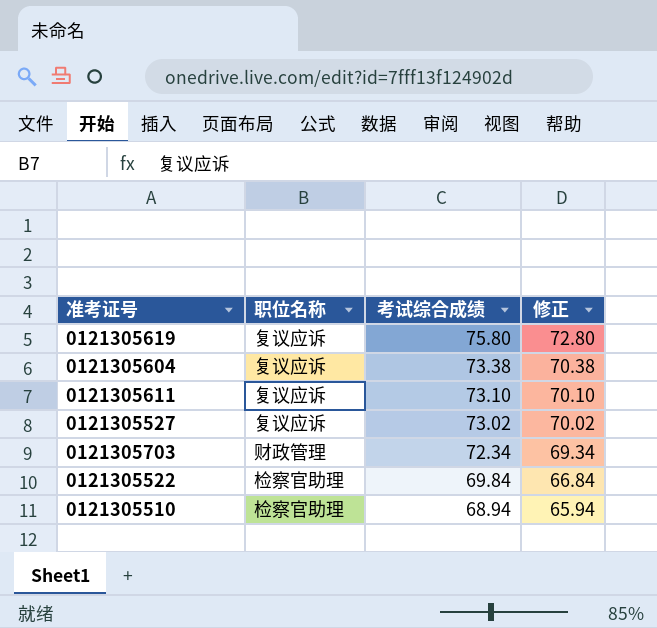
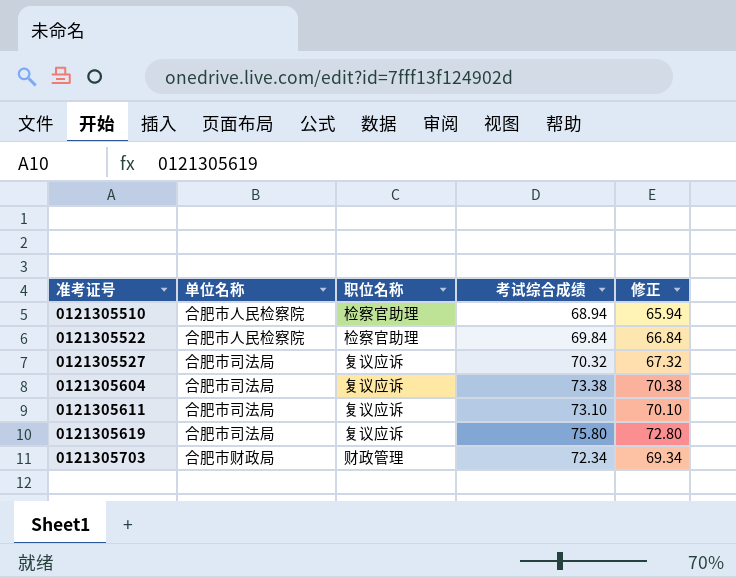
row order: 考试综合成绩 descending -> 准考证号 ascending
column 单位名称 | position: none -> 2
0121305527 | 考试综合成绩: 73.02 -> 70.32
0121305527 | 修正: 70.02 -> 67.32

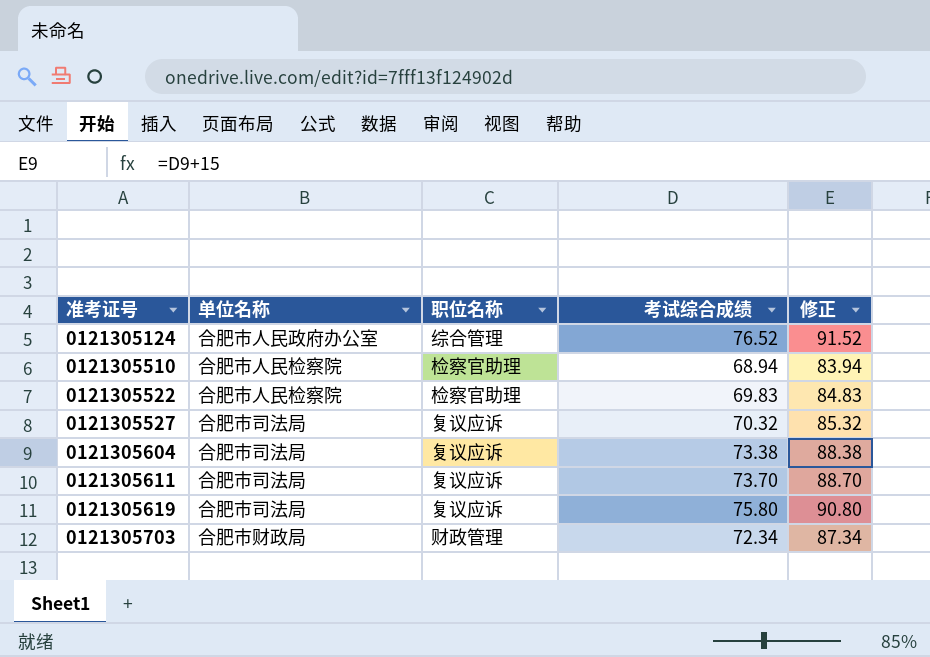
column 修正 | formula: [考试综合成绩] - 3 -> [考试综合成绩] + 15
row 0121305124: none -> 合肥市人民政府办公室 | 综合管理 | 76.52 | 91.52
0121305522 | 考试综合成绩: 69.84 -> 69.83
0121305611 | 考试综合成绩: 73.10 -> 73.70

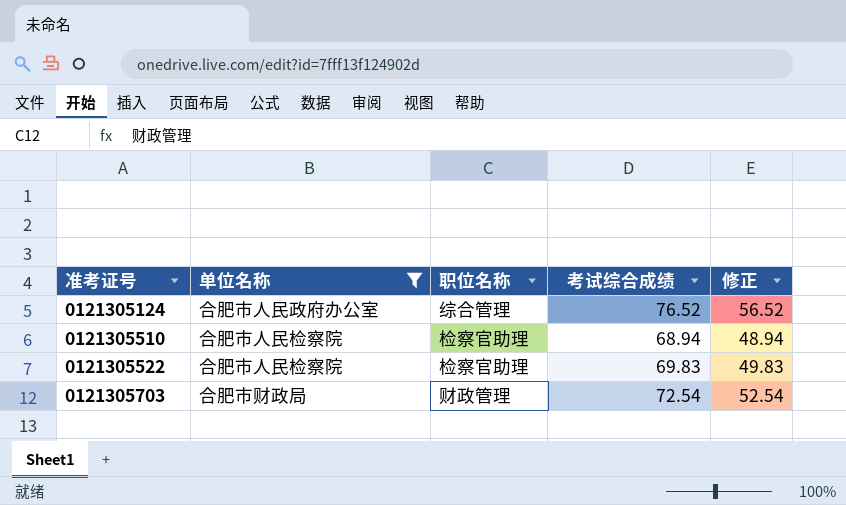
filter: none -> 单位名称 != 合肥市司法局
column 修正 | formula: [考试综合成绩] + 15 -> [考试综合成绩] - 20
0121305703 | 考试综合成绩: 72.34 -> 72.54

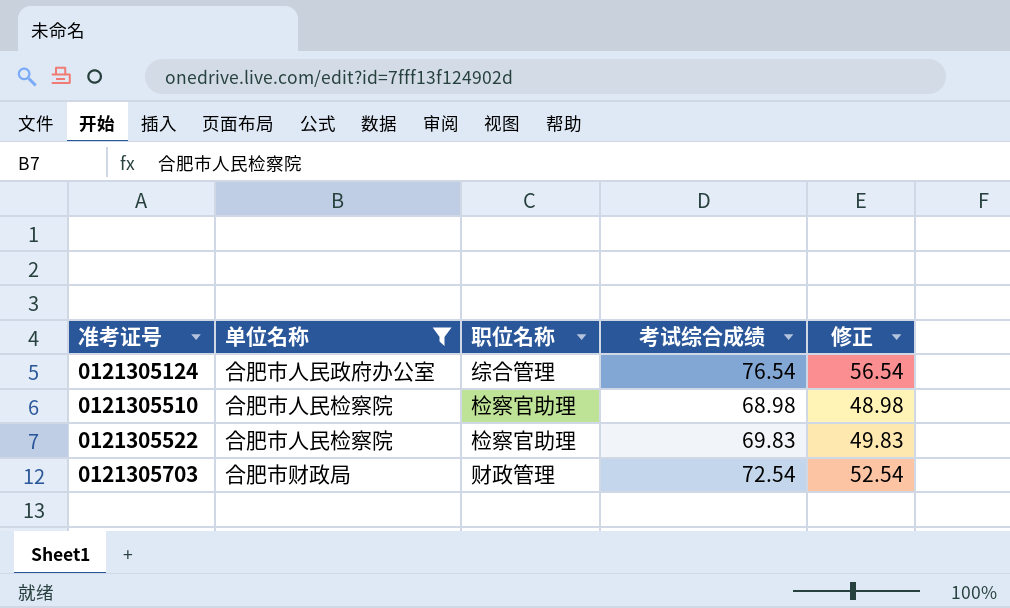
0121305124 | 考试综合成绩: 76.52 -> 76.54
0121305124 | 修正: 56.52 -> 56.54
0121305510 | 考试综合成绩: 68.94 -> 68.98
0121305510 | 修正: 48.94 -> 48.98

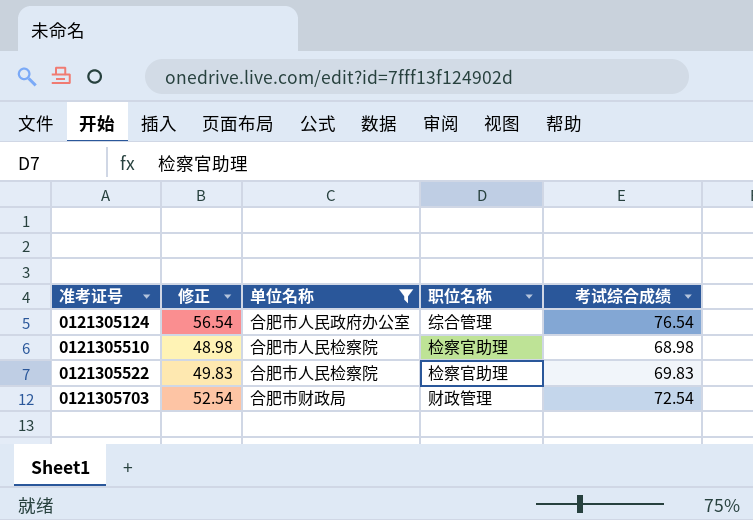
column 修正 | position: 5 -> 2

